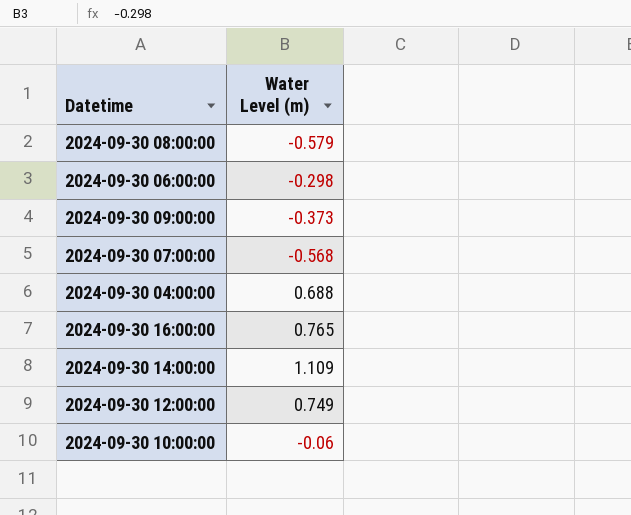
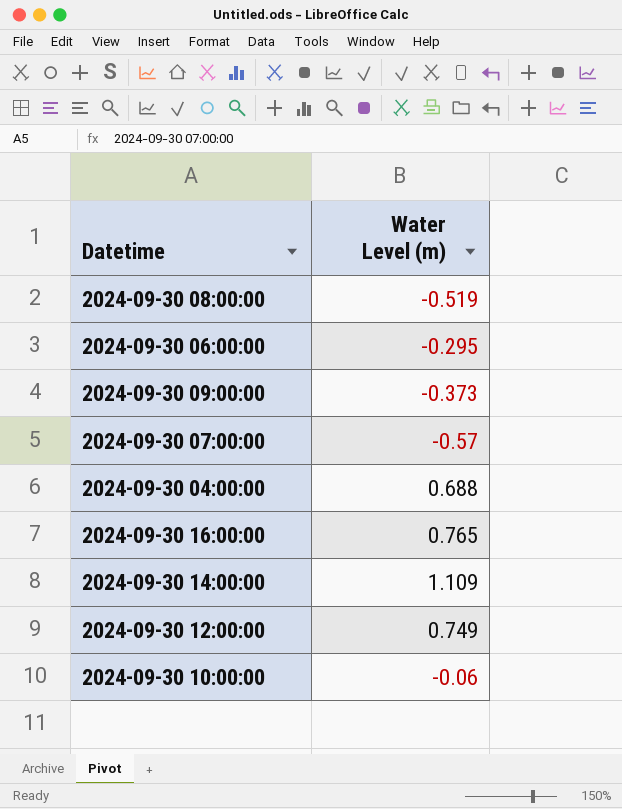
2024-09-30 08:00:00 | Water Level (m): -0.579 -> -0.519
2024-09-30 06:00:00 | Water Level (m): -0.298 -> -0.295
2024-09-30 07:00:00 | Water Level (m): -0.568 -> -0.57

